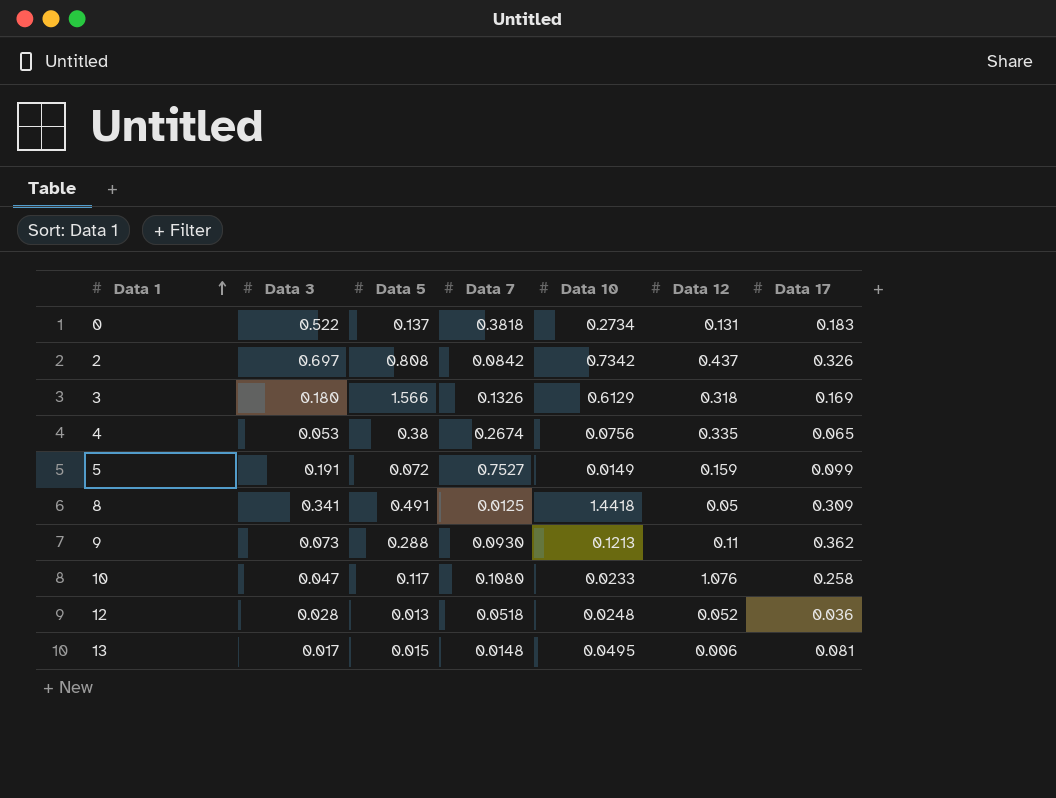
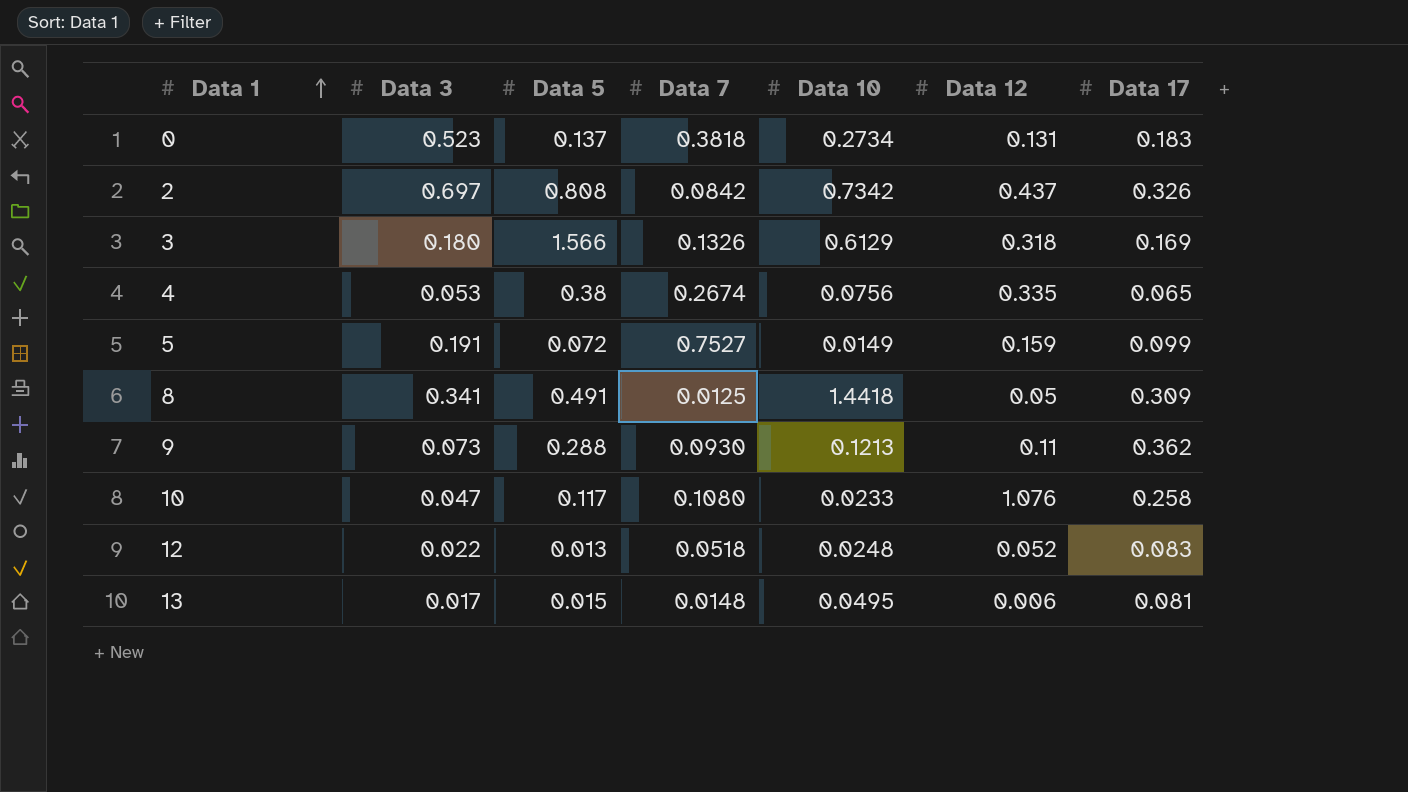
0 | Data 3: 0.522 -> 0.523
12 | Data 3: 0.028 -> 0.022
12 | Data 17: 0.036 -> 0.083

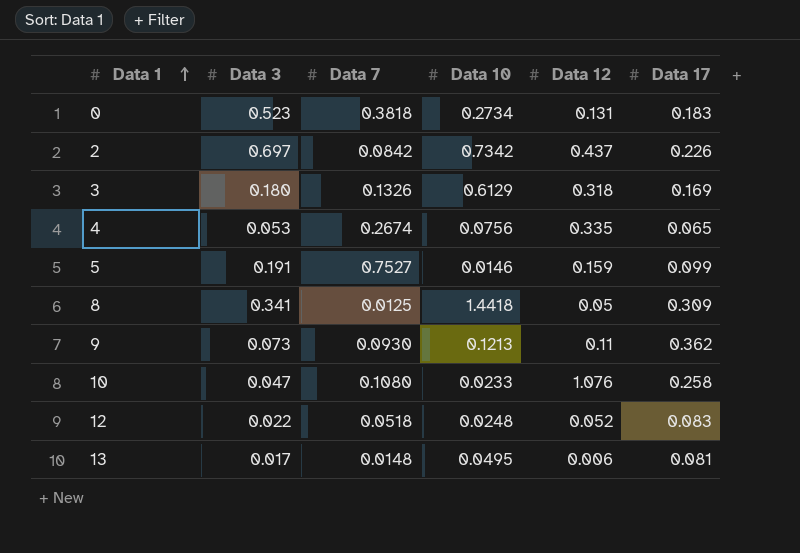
column Data 5 | position: 3 -> none
2 | Data 17: 0.326 -> 0.226
5 | Data 10: 0.0149 -> 0.0146

